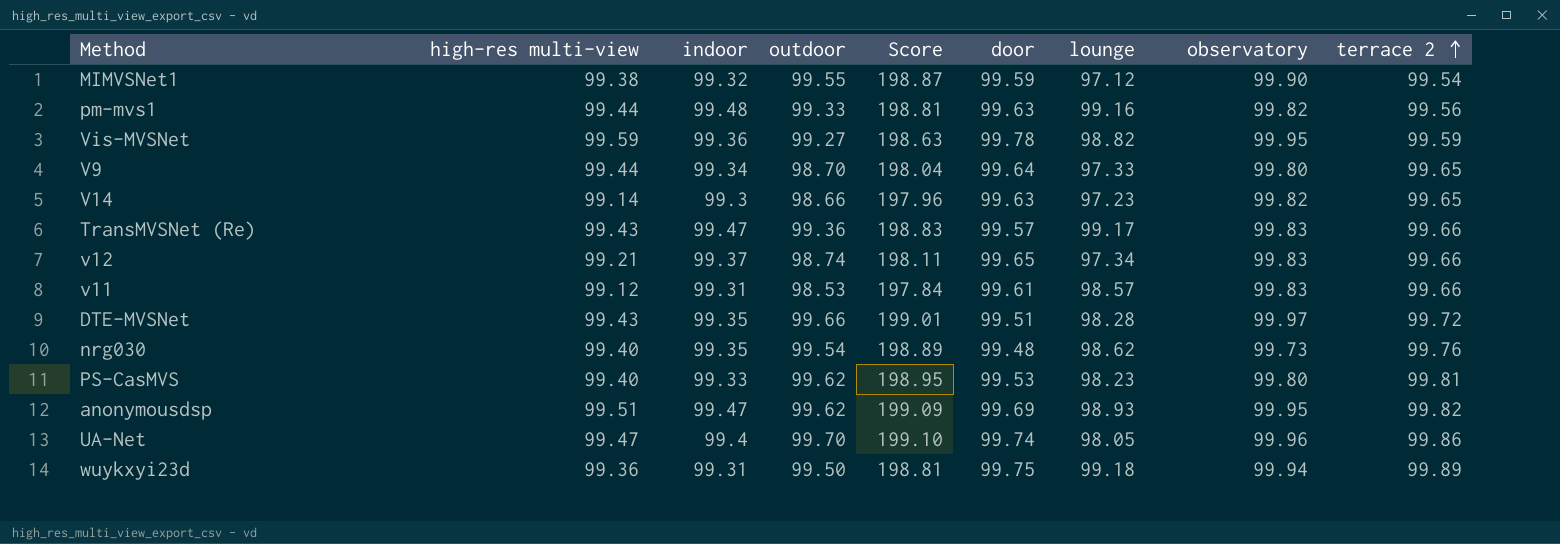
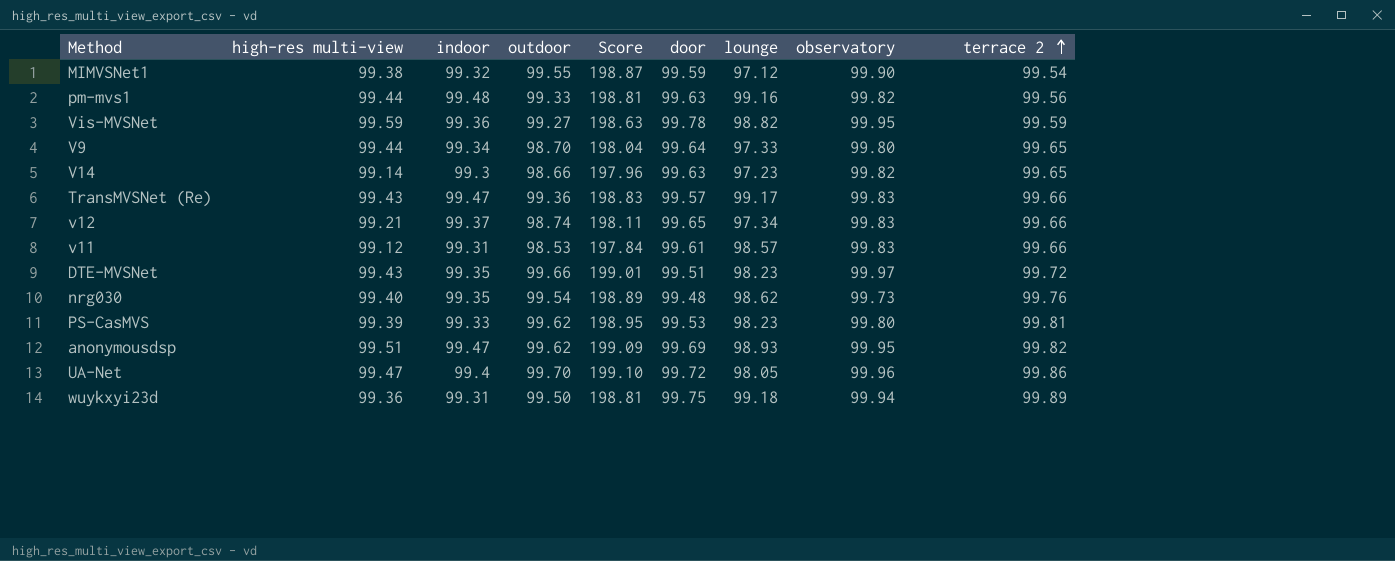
DTE-MVSNet | lounge: 98.28 -> 98.23
PS-CasMVS | high-res multi-view: 99.40 -> 99.39
UA-Net | door: 99.74 -> 99.72

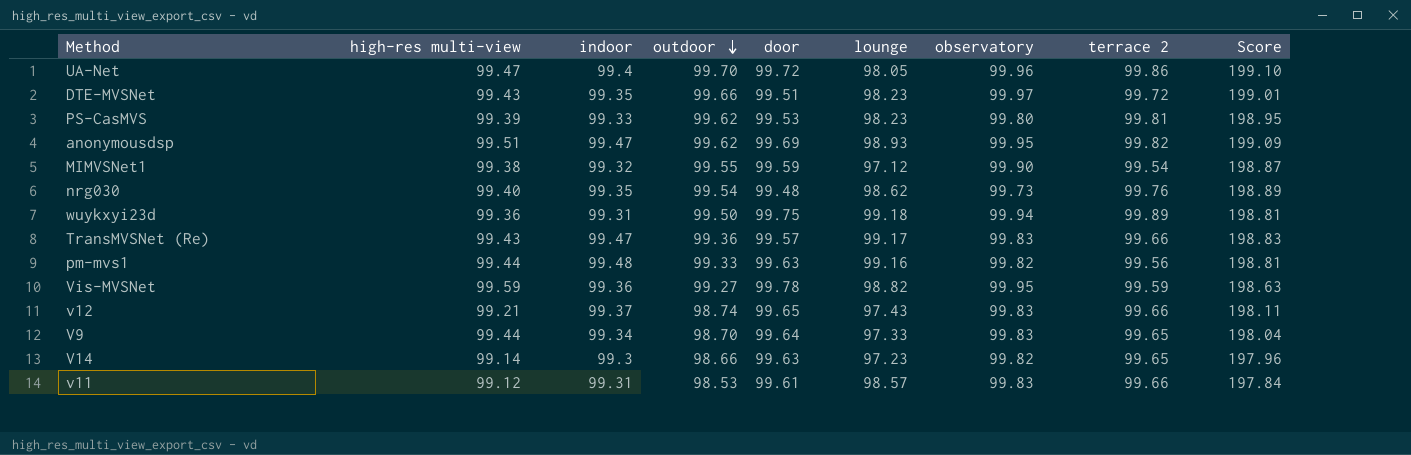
row order: terrace 2 ascending -> outdoor descending
column Score | position: 5 -> 9
v12 | lounge: 97.34 -> 97.43
V9 | observatory: 99.80 -> 99.83

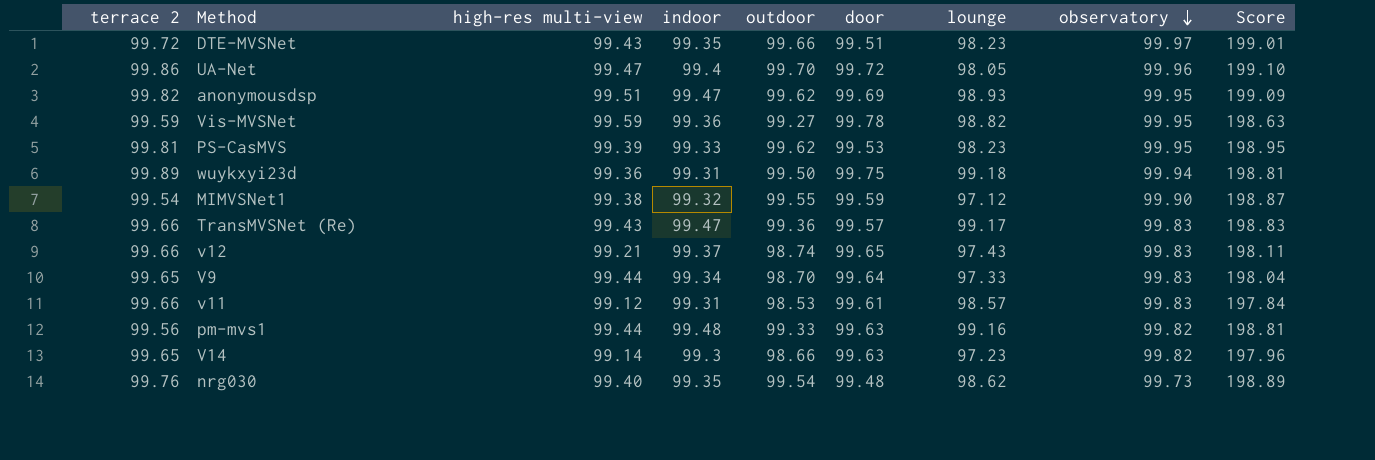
row order: outdoor descending -> observatory descending
column terrace 2 | position: 8 -> 1
PS-CasMVS | observatory: 99.80 -> 99.95

